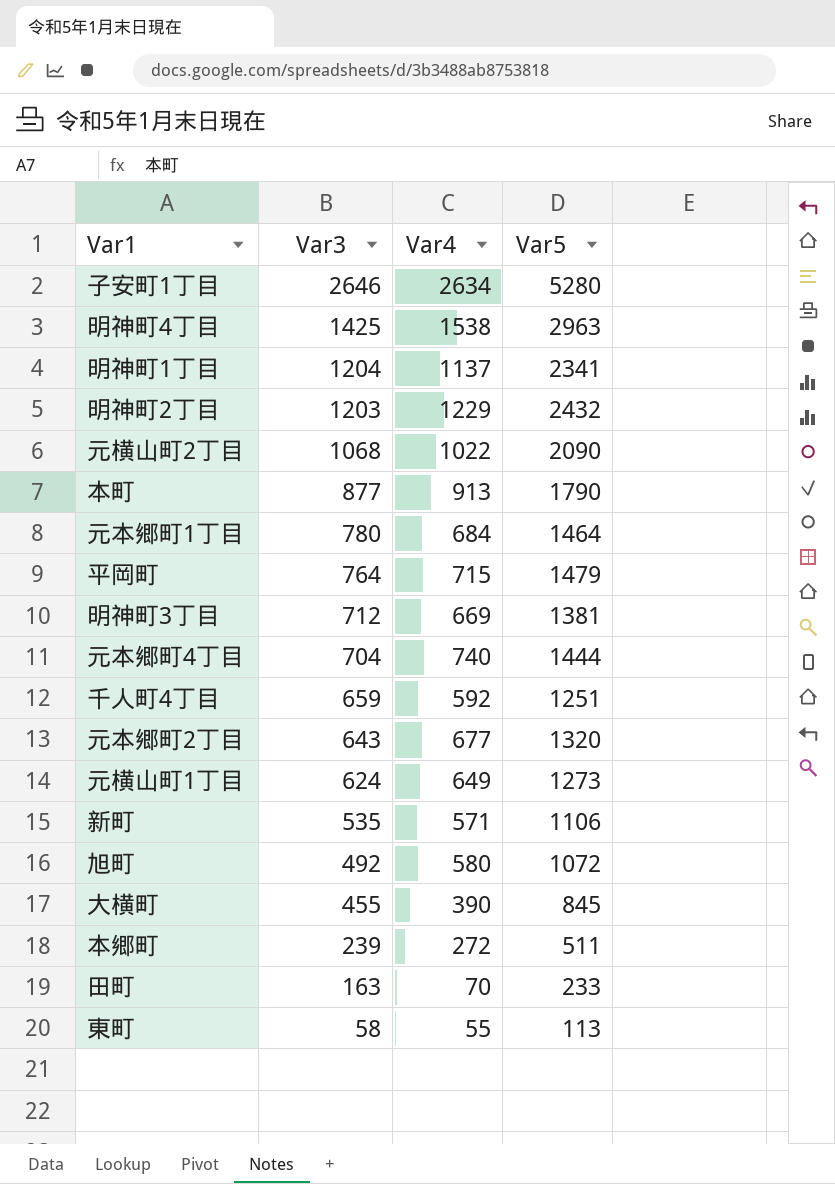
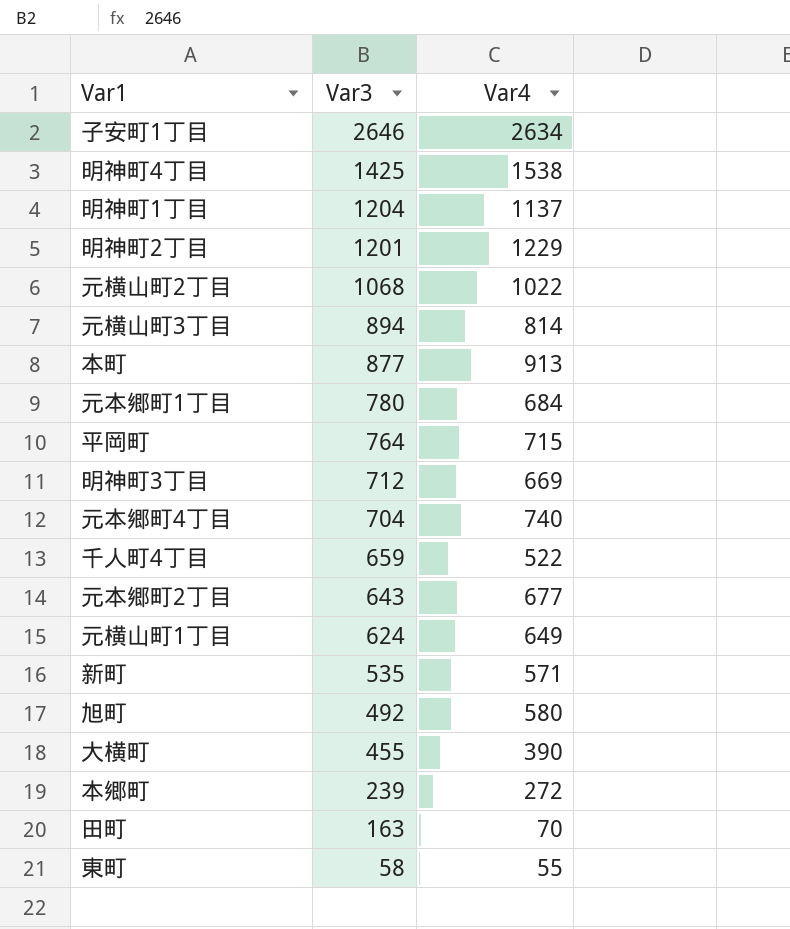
column Var5 | formula: [Var3] + [Var4] -> none
明神町2丁目 | Var3: 1203 -> 1201
row 元横山町3丁目: none -> 894 | 814
千人町4丁目 | Var4: 592 -> 522

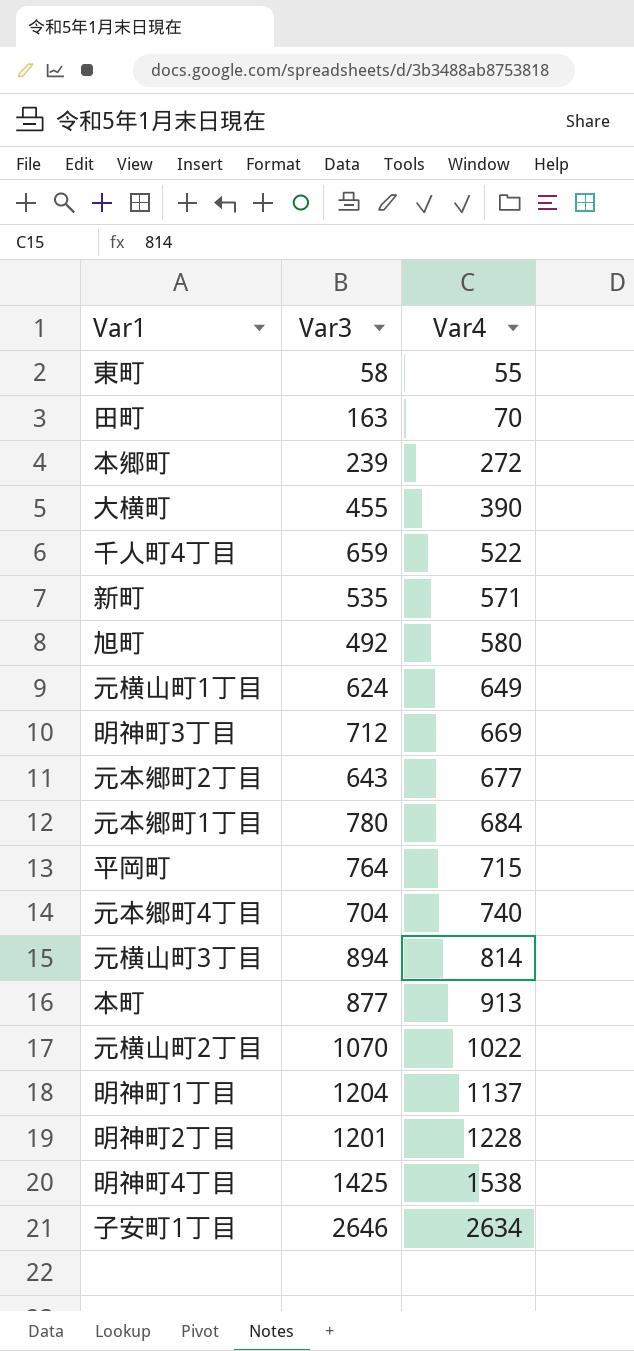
row order: Var3 descending -> Var4 ascending
元横山町2丁目 | Var3: 1068 -> 1070
明神町2丁目 | Var4: 1229 -> 1228

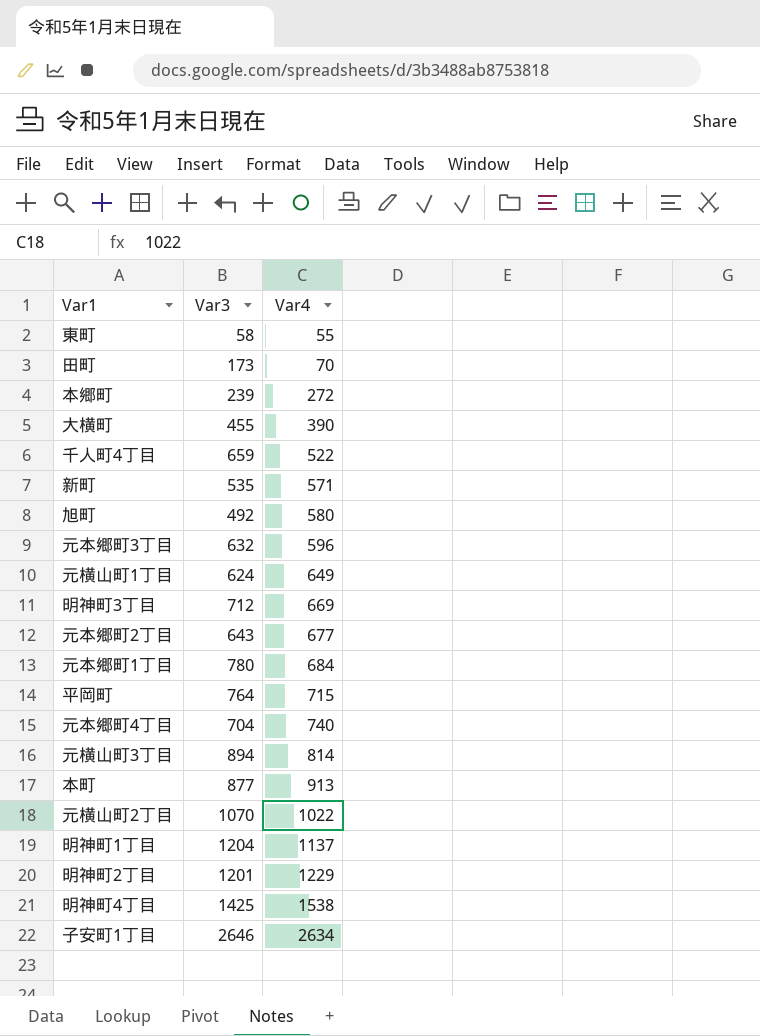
田町 | Var3: 163 -> 173
row 元本郷町3丁目: none -> 632 | 596
明神町2丁目 | Var4: 1228 -> 1229

